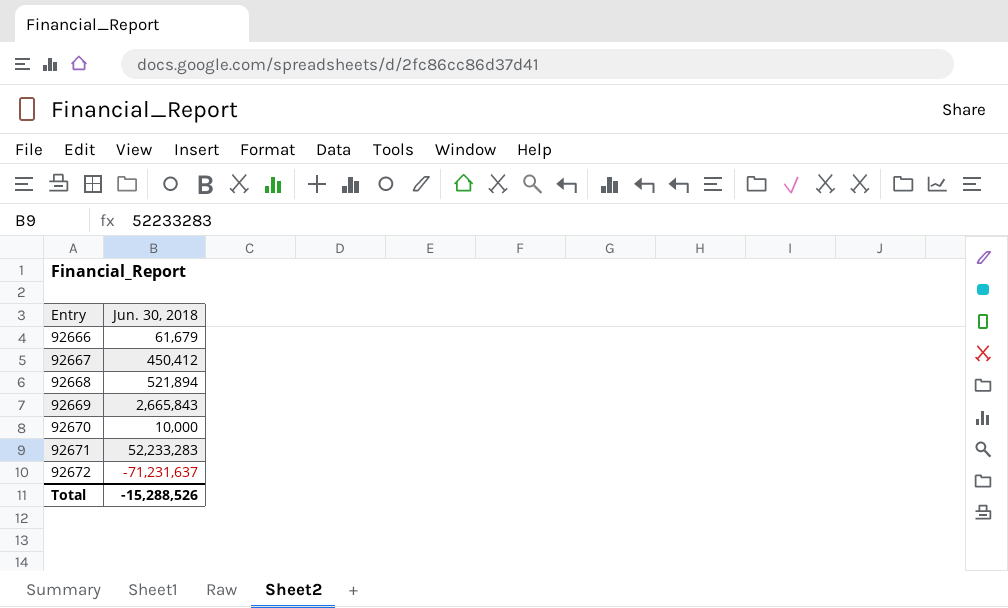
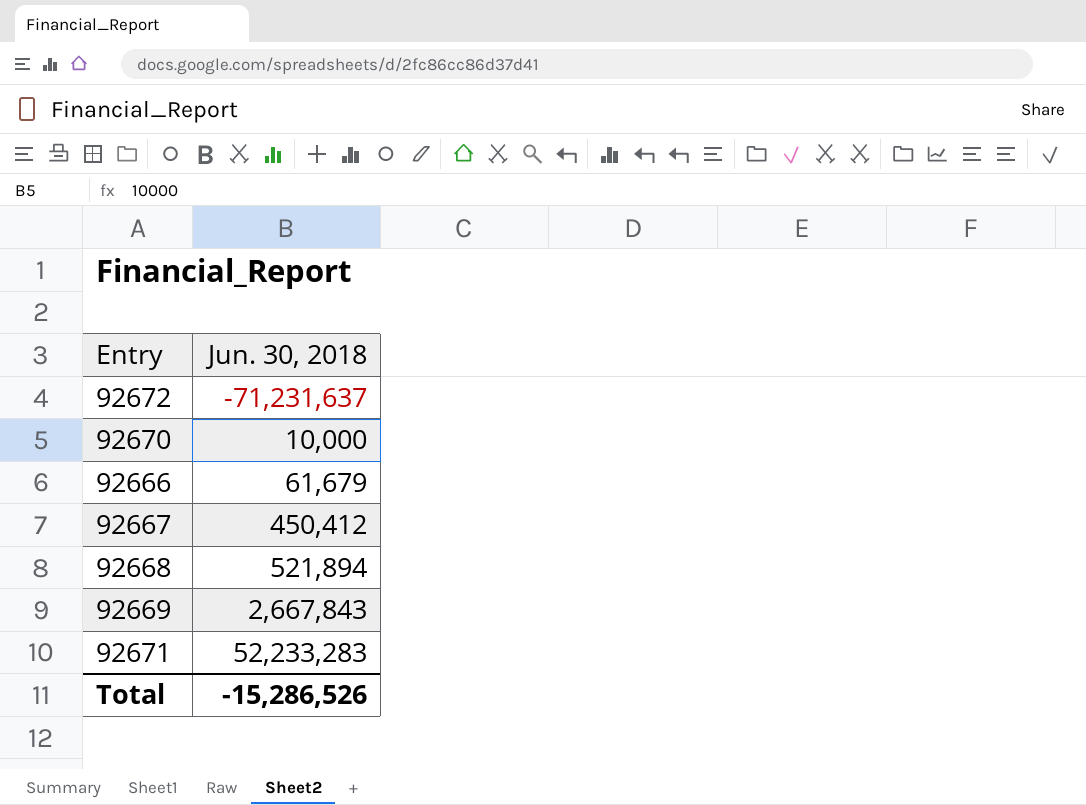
row order: Entry ascending -> Jun. 30, 2018 ascending
92669 | Jun. 30, 2018: 2,665,843 -> 2,667,843
Total | Jun. 30, 2018: -15,288,526 -> -15,286,526

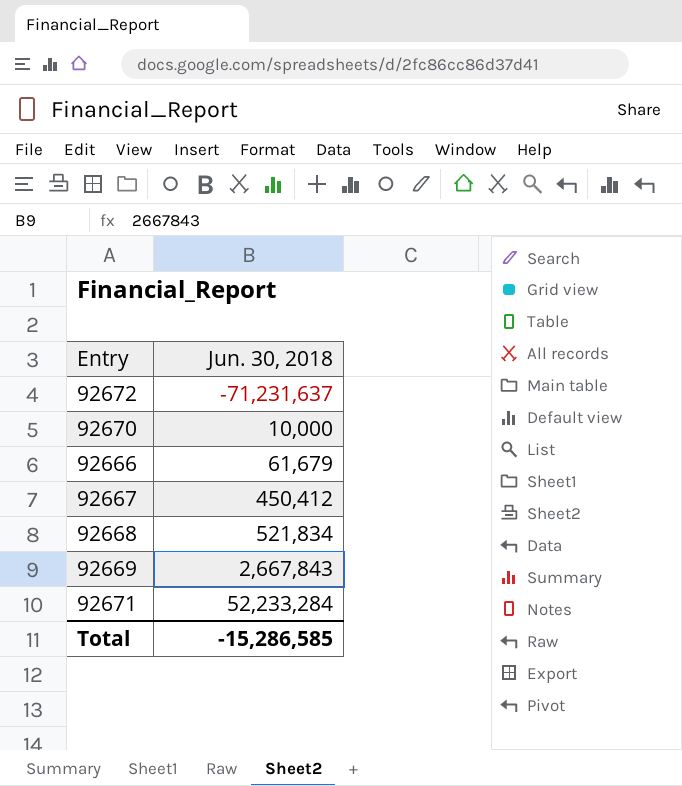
92668 | Jun. 30, 2018: 521,894 -> 521,834
92671 | Jun. 30, 2018: 52,233,283 -> 52,233,284
Total | Jun. 30, 2018: -15,286,526 -> -15,286,585

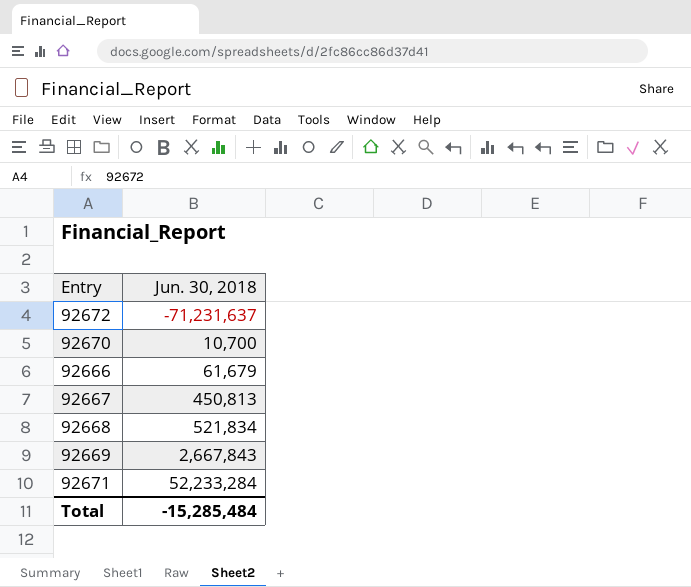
92670 | Jun. 30, 2018: 10,000 -> 10,700
92667 | Jun. 30, 2018: 450,412 -> 450,813
Total | Jun. 30, 2018: -15,286,585 -> -15,285,484

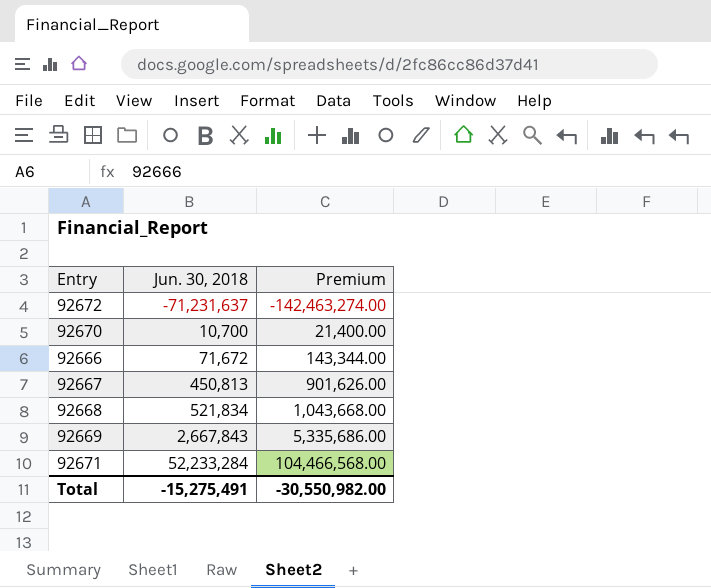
column Premium | formula: none -> [Jun. 30, 2018] * 2
92666 | Jun. 30, 2018: 61,679 -> 71,672
Total | Jun. 30, 2018: -15,285,484 -> -15,275,491

